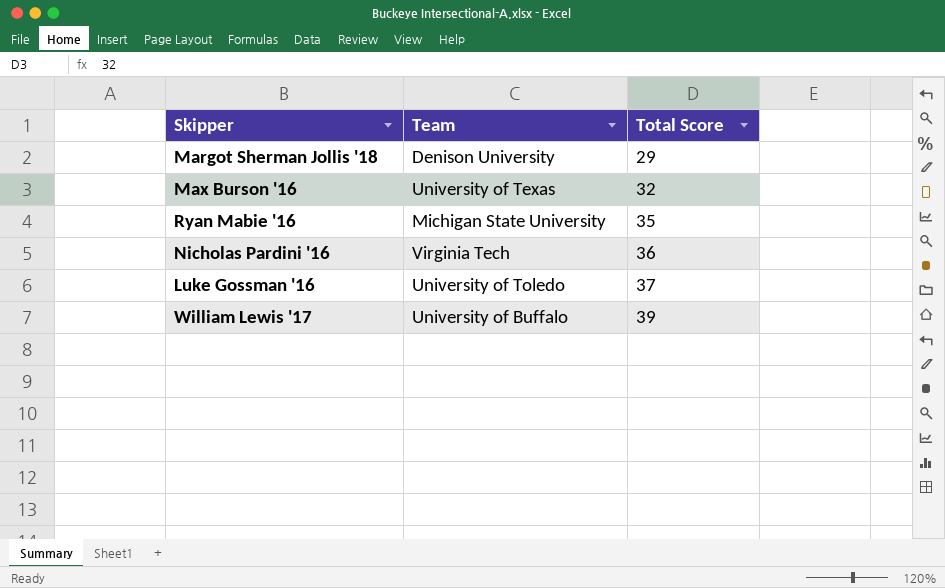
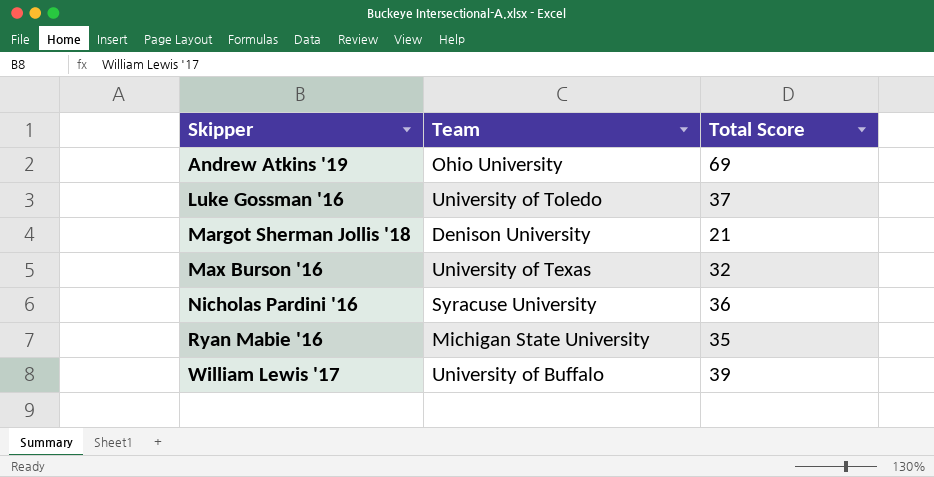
row order: Total Score ascending -> Skipper ascending
row Andrew Atkins '19: none -> Ohio University | 69
Margot Sherman Jollis '18 | Total Score: 29 -> 21
Nicholas Pardini '16 | Team: Virginia Tech -> Syracuse University

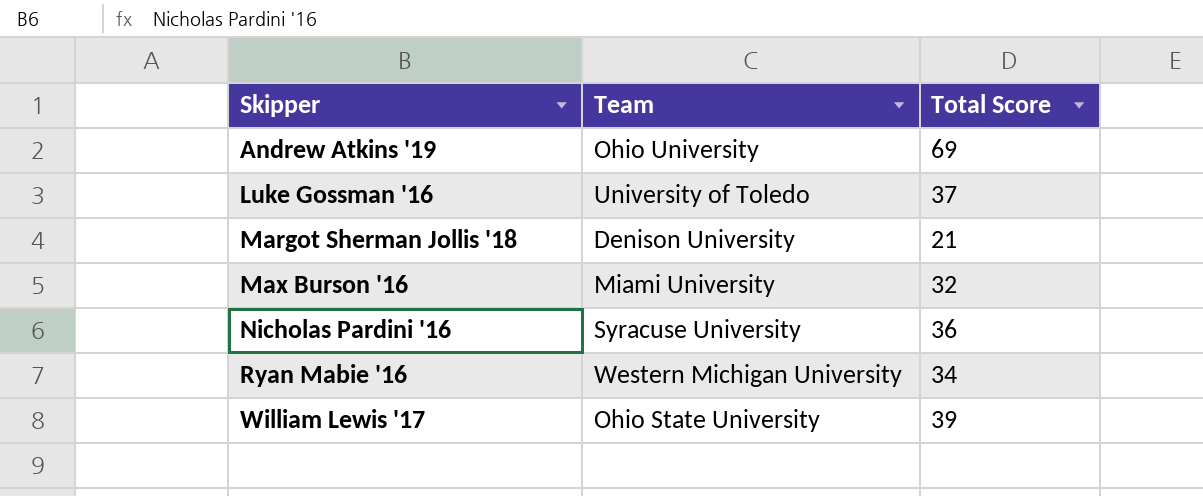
Max Burson '16 | Team: University of Texas -> Miami University
Ryan Mabie '16 | Team: Michigan State University -> Western Michigan University
Ryan Mabie '16 | Total Score: 35 -> 34
William Lewis '17 | Team: University of Buffalo -> Ohio State University

